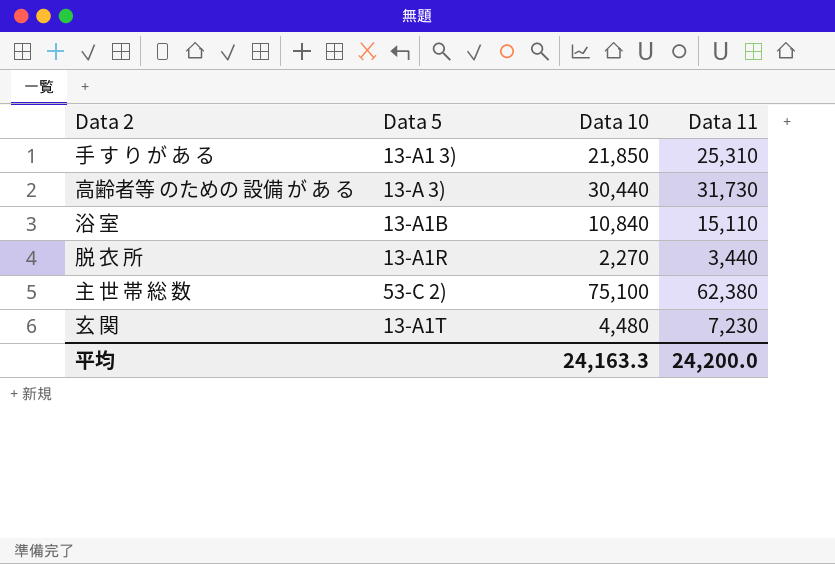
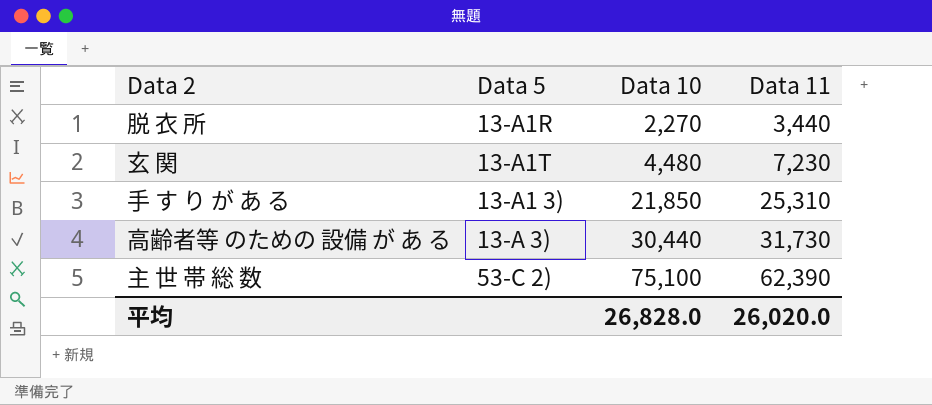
row order: none -> Data 10 ascending
row 浴 室: 13-A1B | 10,840 | 15,110 -> none
主 世 帯 総 数 | Data 11: 62,380 -> 62,390
平均 | Data 10: 24,163.3 -> 26,828.0
平均 | Data 11: 24,200.0 -> 26,020.0

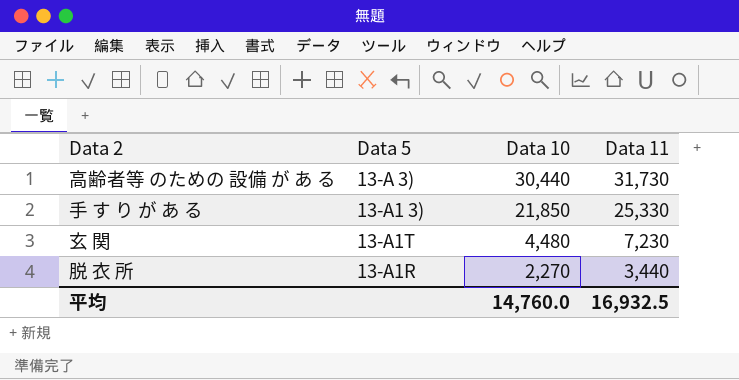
row order: Data 10 ascending -> Data 10 descending
row 主 世 帯 総 数: 53-C 2) | 75,100 | 62,390 -> none
手 す り が あ る | Data 11: 25,310 -> 25,330
平均 | Data 10: 26,828.0 -> 14,760.0
平均 | Data 11: 26,020.0 -> 16,932.5

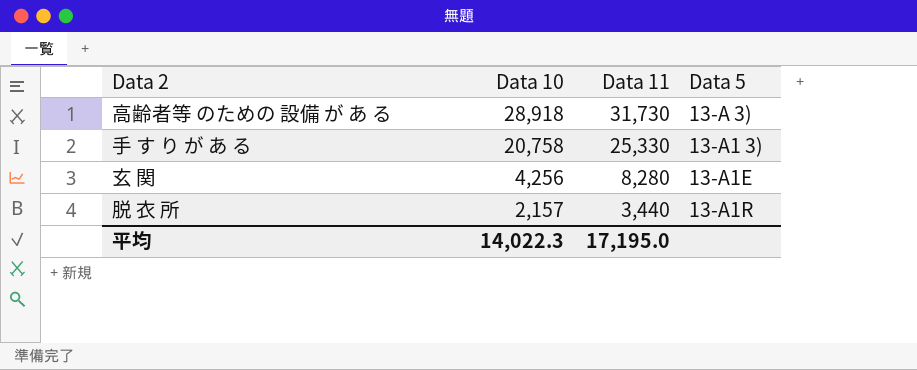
column Data 5 | position: 2 -> 4
高齢者等 のための 設備 が あ る | Data 10: 30,440 -> 28,918
手 す り が あ る | Data 10: 21,850 -> 20,758
玄 関 | Data 10: 4,480 -> 4,256
玄 関 | Data 11: 7,230 -> 8,280
玄 関 | Data 5: 13-A1T -> 13-A1E
脱 衣 所 | Data 10: 2,270 -> 2,157
平均 | Data 10: 14,760.0 -> 14,022.3
平均 | Data 11: 16,932.5 -> 17,195.0

